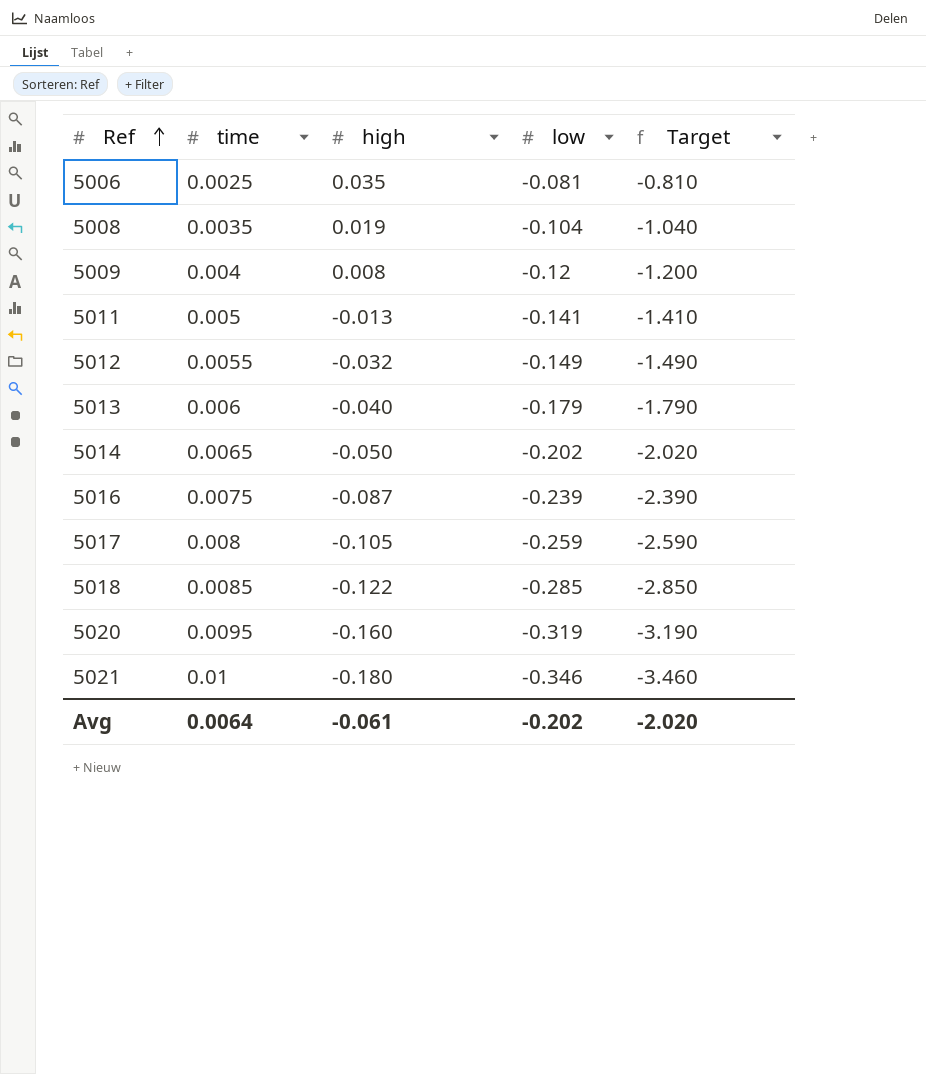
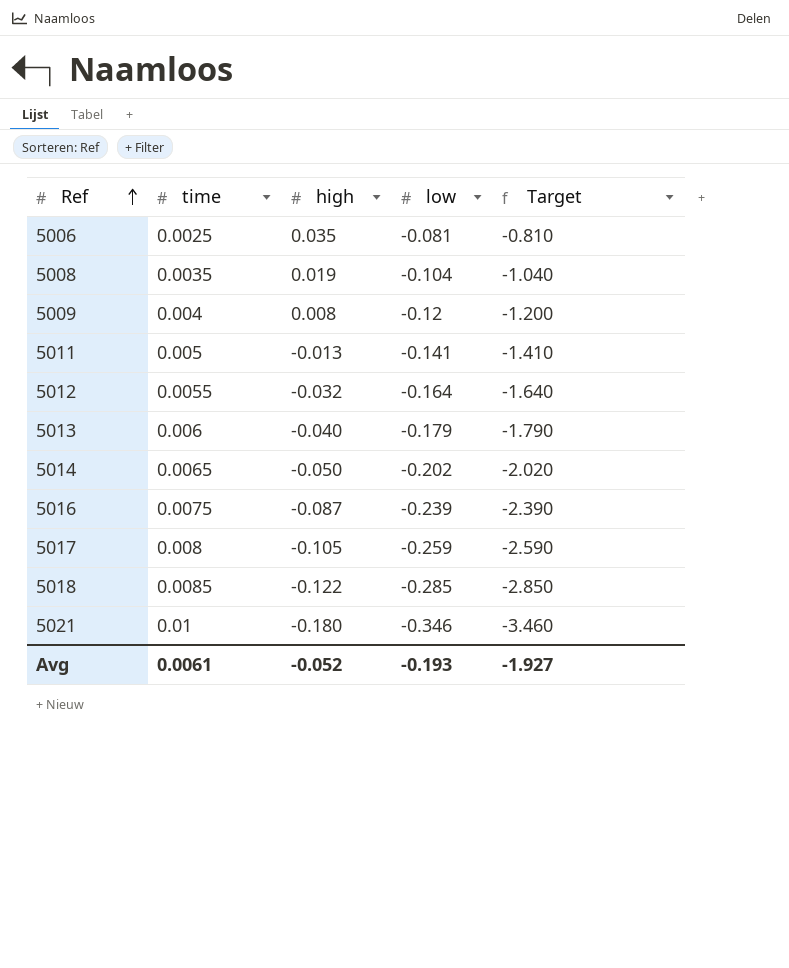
row 5020: 0.0095 | -0.160 | -0.319 | -3.190 -> none
5012 | low: -0.149 -> -0.164
5012 | Target: -1.490 -> -1.640
Avg | time: 0.0064 -> 0.0061
Avg | high: -0.061 -> -0.052
Avg | low: -0.202 -> -0.193
Avg | Target: -2.020 -> -1.927

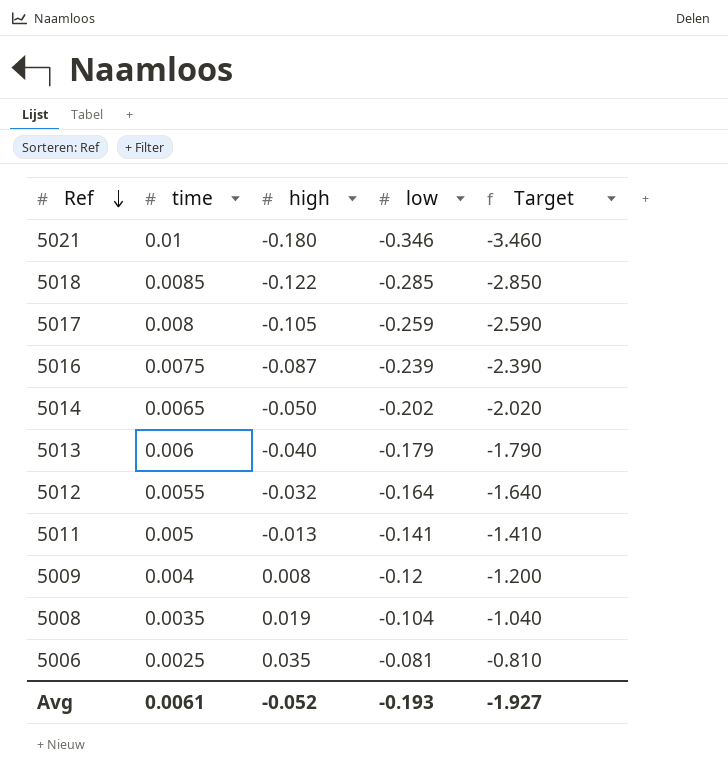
row order: Ref ascending -> Ref descending

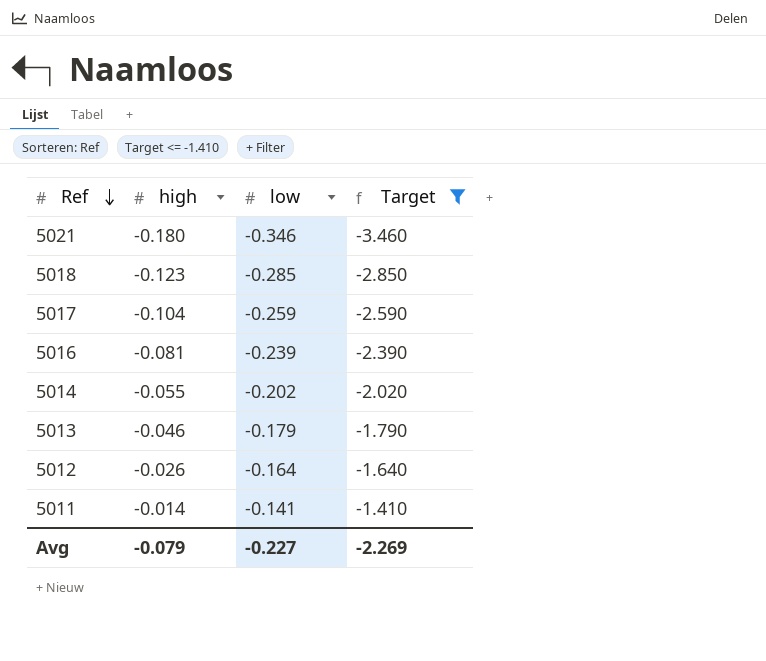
filter: none -> Target <= -1.410
column time | position: 2 -> none
5018 | high: -0.122 -> -0.123
5017 | high: -0.105 -> -0.104
5016 | high: -0.087 -> -0.081
5014 | high: -0.050 -> -0.055
5013 | high: -0.040 -> -0.046
5012 | high: -0.032 -> -0.026
5011 | high: -0.013 -> -0.014
Avg | high: -0.052 -> -0.079
Avg | low: -0.193 -> -0.227
Avg | Target: -1.927 -> -2.269

